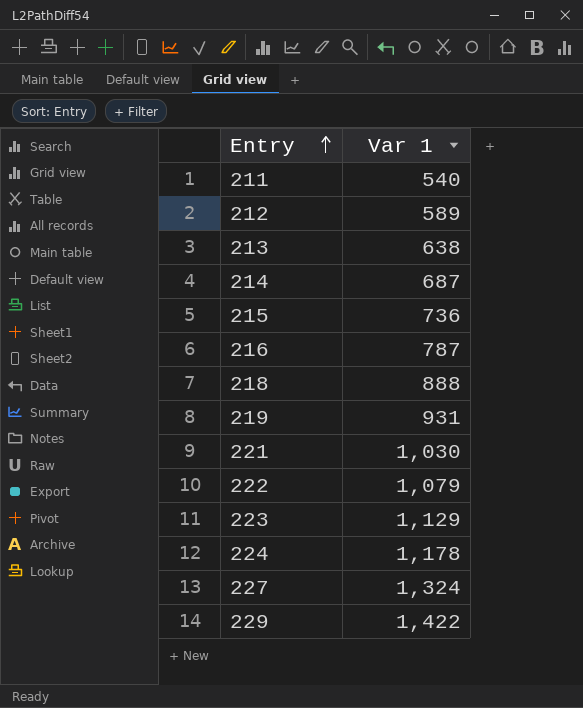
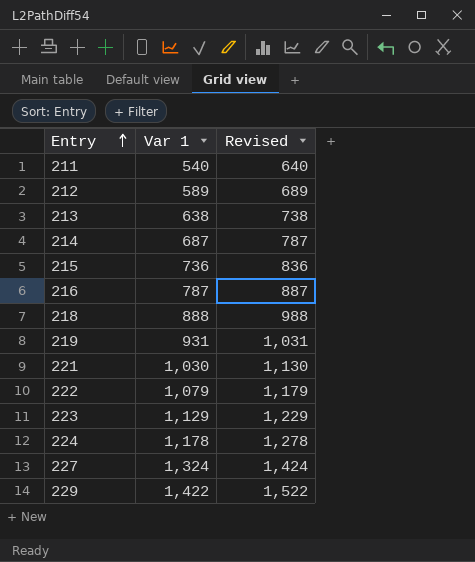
column Revised | formula: none -> [Var 1] + 100

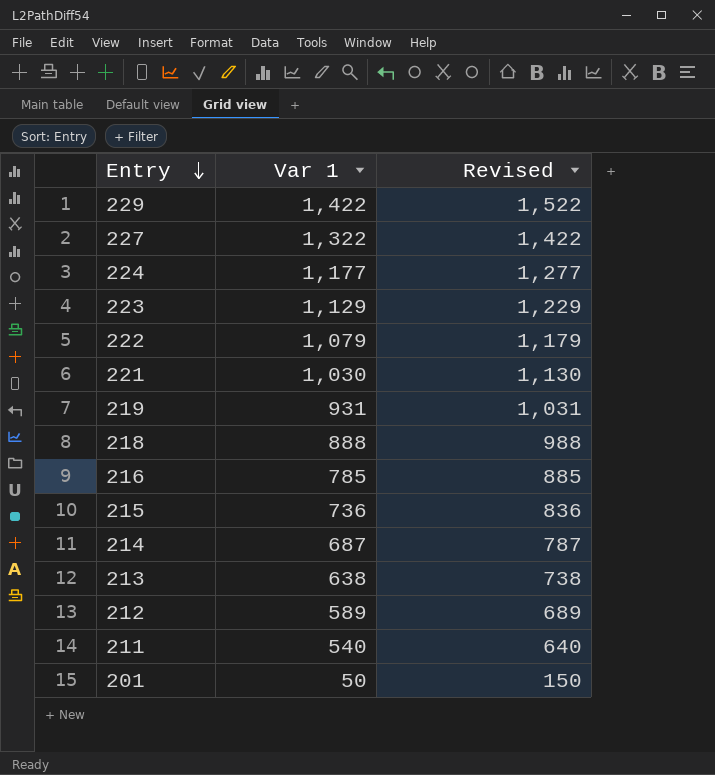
row order: Entry ascending -> Entry descending
227 | Var 1: 1,324 -> 1,322
227 | Revised: 1,424 -> 1,422
224 | Var 1: 1,178 -> 1,177
224 | Revised: 1,278 -> 1,277
216 | Var 1: 787 -> 785
216 | Revised: 887 -> 885
row 201: none -> 50 | 150

